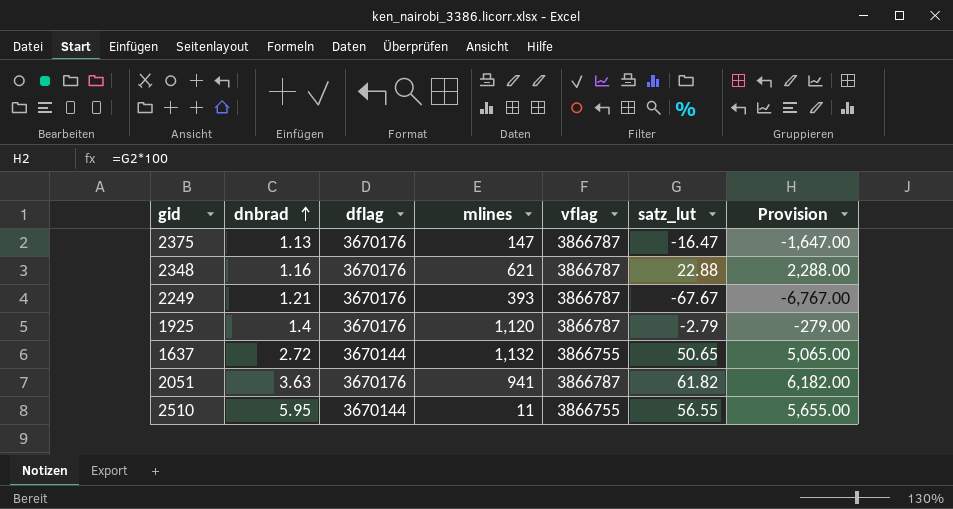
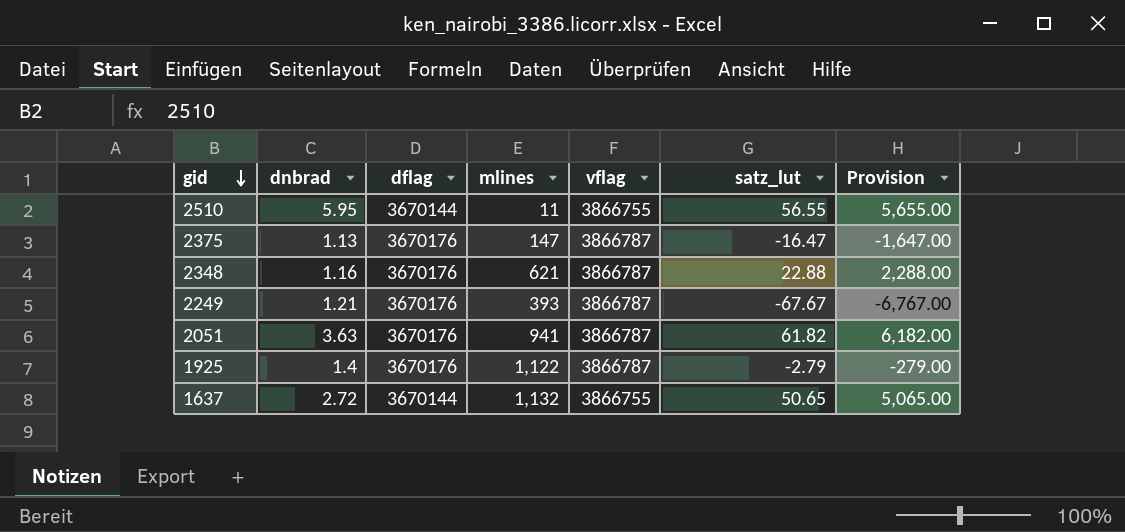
row order: dnbrad ascending -> gid descending
1925 | mlines: 1,120 -> 1,122

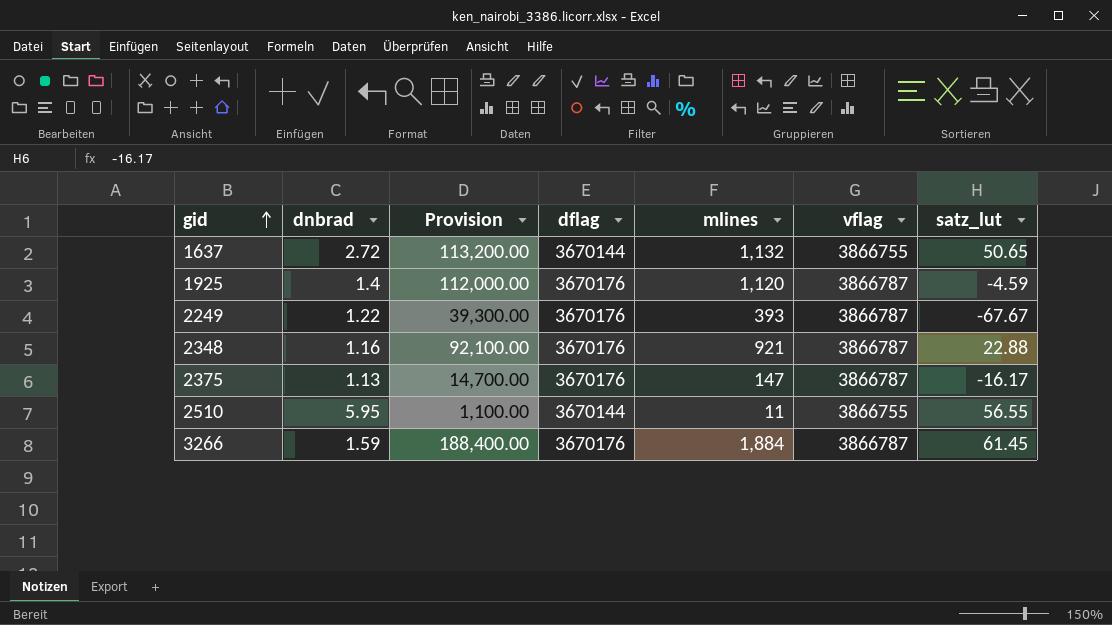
row order: gid descending -> gid ascending
column Provision | formula: [satz_lut] * 100 -> [mlines] * 100
column Provision | position: 7 -> 3
row 2051: 3.63 | 3670176 | 941 | 3866787 | 61.82 | 6,182.00 -> none
1925 | mlines: 1,122 -> 1,120
1925 | satz_lut: -2.79 -> -4.59
2249 | dnbrad: 1.21 -> 1.22
2348 | mlines: 621 -> 921
2375 | satz_lut: -16.47 -> -16.17
row 3266: none -> 1.59 | 188,400.00 | 3670176 | 1,884 | 3866787 | 61.45

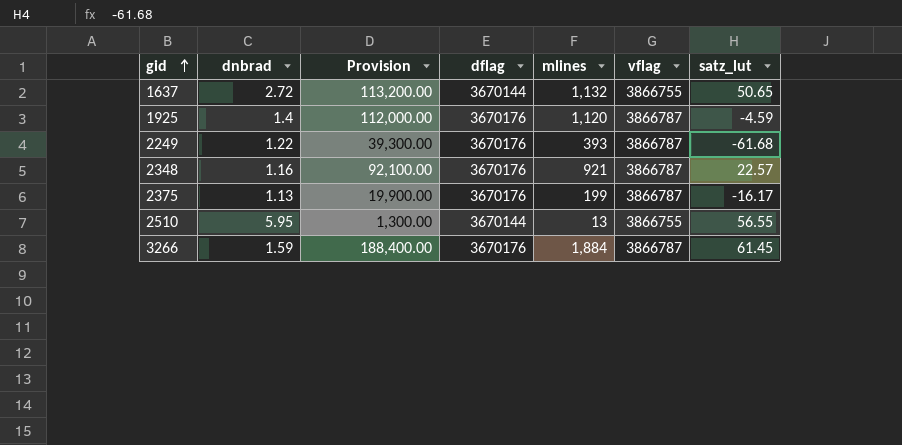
2249 | satz_lut: -67.67 -> -61.68
2348 | satz_lut: 22.88 -> 22.57
2375 | Provision: 14,700.00 -> 19,900.00
2375 | mlines: 147 -> 199
2510 | Provision: 1,100.00 -> 1,300.00
2510 | mlines: 11 -> 13

